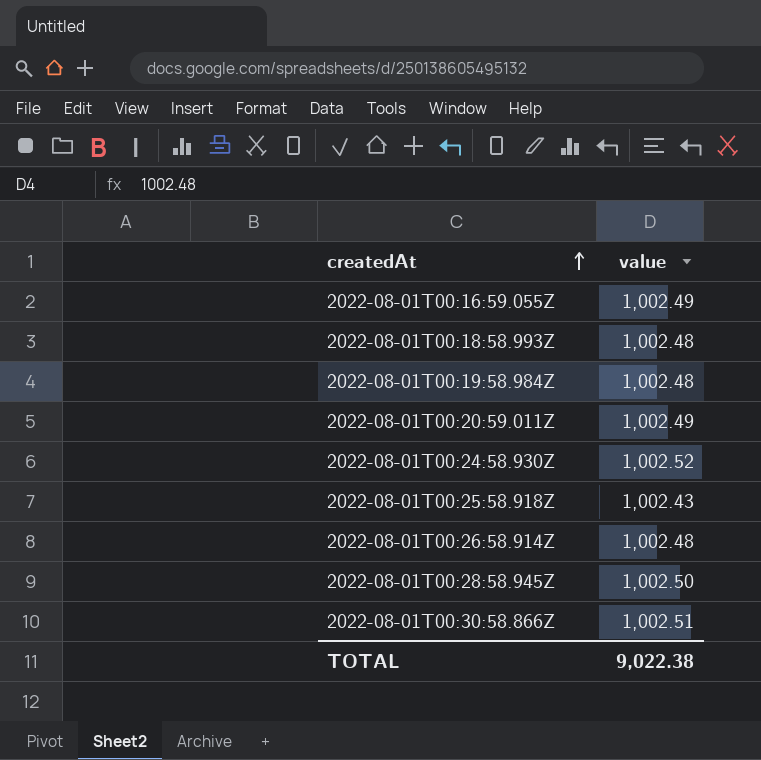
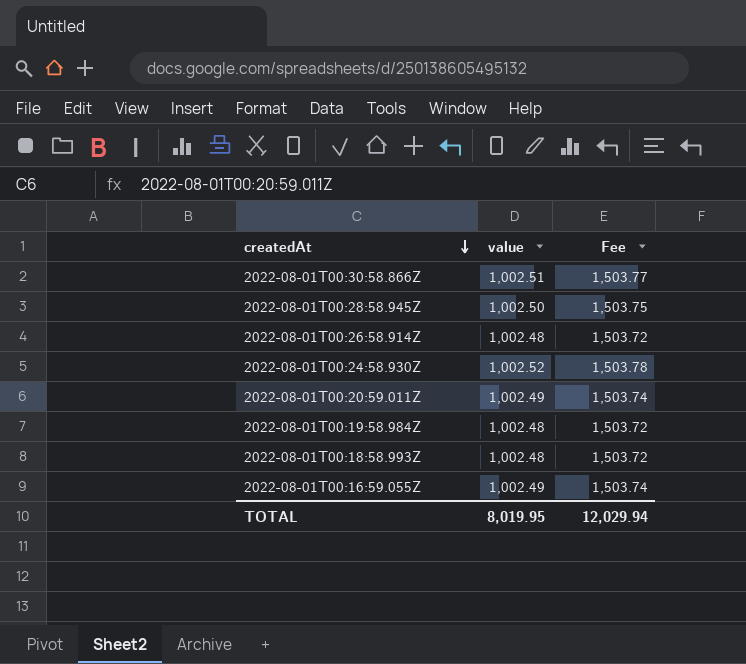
row order: createdAt ascending -> createdAt descending
column Fee | formula: none -> [value] * 1.5
row 2022-08-01T00:25:58.918Z: 1,002.43 -> none
TOTAL | value: 9,022.38 -> 8,019.95

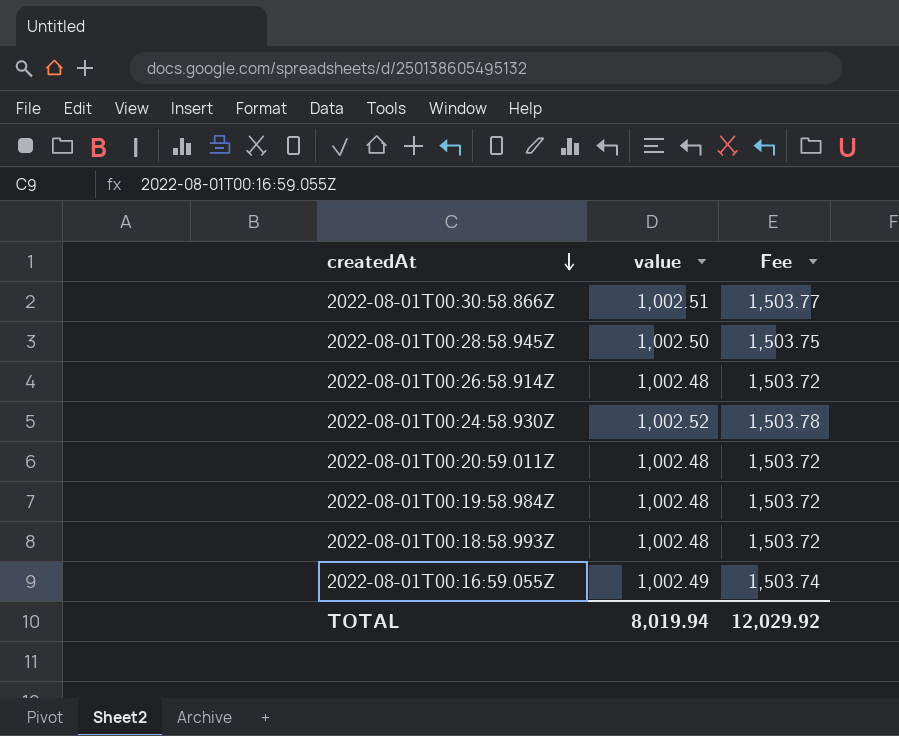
2022-08-01T00:20:59.011Z | value: 1,002.49 -> 1,002.48
2022-08-01T00:20:59.011Z | Fee: 1,503.74 -> 1,503.72
TOTAL | value: 8,019.95 -> 8,019.94
TOTAL | Fee: 12,029.94 -> 12,029.92

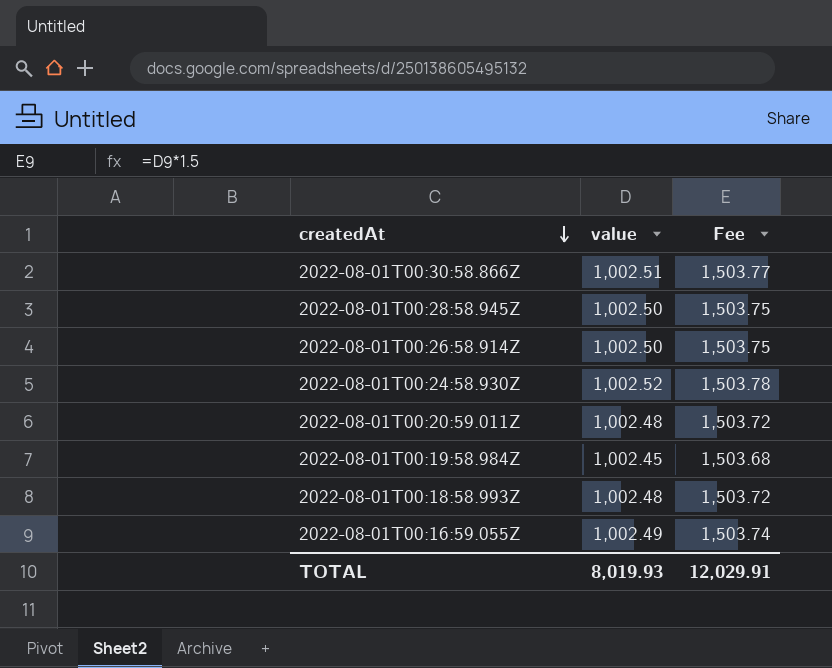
2022-08-01T00:26:58.914Z | value: 1,002.48 -> 1,002.50
2022-08-01T00:26:58.914Z | Fee: 1,503.72 -> 1,503.75
2022-08-01T00:19:58.984Z | value: 1,002.48 -> 1,002.45
2022-08-01T00:19:58.984Z | Fee: 1,503.72 -> 1,503.68
TOTAL | value: 8,019.94 -> 8,019.93
TOTAL | Fee: 12,029.92 -> 12,029.91

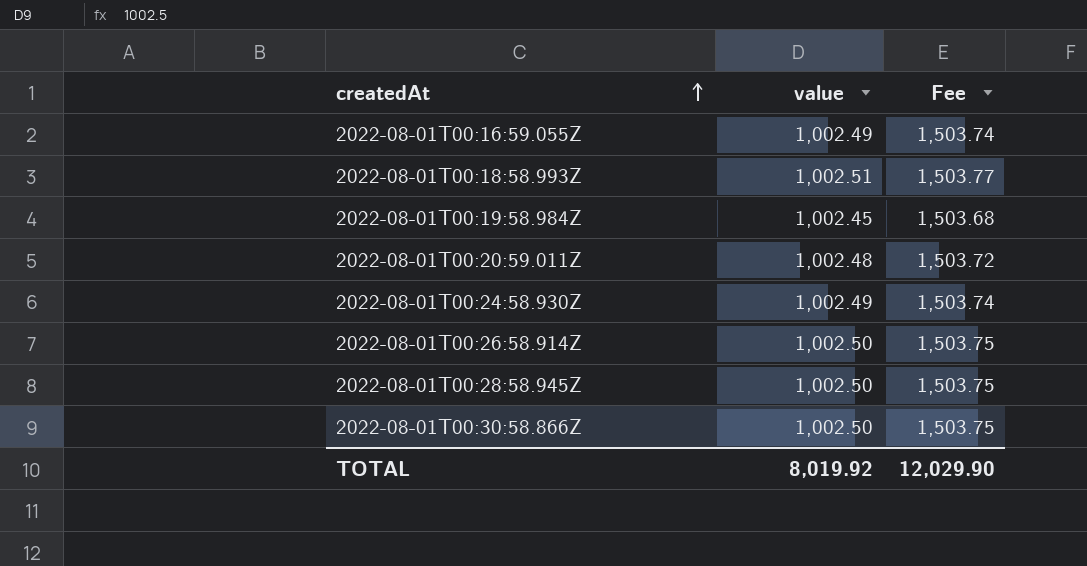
row order: createdAt descending -> createdAt ascending
2022-08-01T00:18:58.993Z | value: 1,002.48 -> 1,002.51
2022-08-01T00:18:58.993Z | Fee: 1,503.72 -> 1,503.77
2022-08-01T00:24:58.930Z | value: 1,002.52 -> 1,002.49
2022-08-01T00:24:58.930Z | Fee: 1,503.78 -> 1,503.74
2022-08-01T00:30:58.866Z | value: 1,002.51 -> 1,002.50
2022-08-01T00:30:58.866Z | Fee: 1,503.77 -> 1,503.75
TOTAL | value: 8,019.93 -> 8,019.92
TOTAL | Fee: 12,029.91 -> 12,029.90

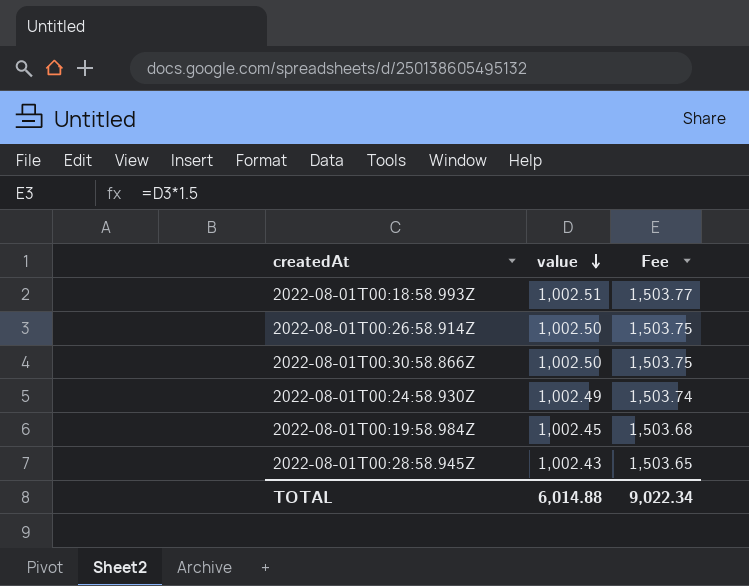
row order: createdAt ascending -> value descending
row 2022-08-01T00:16:59.055Z: 1,002.49 | 1,503.74 -> none
row 2022-08-01T00:20:59.011Z: 1,002.48 | 1,503.72 -> none
2022-08-01T00:28:58.945Z | value: 1,002.50 -> 1,002.43
2022-08-01T00:28:58.945Z | Fee: 1,503.75 -> 1,503.65
TOTAL | value: 8,019.92 -> 6,014.88
TOTAL | Fee: 12,029.90 -> 9,022.34

